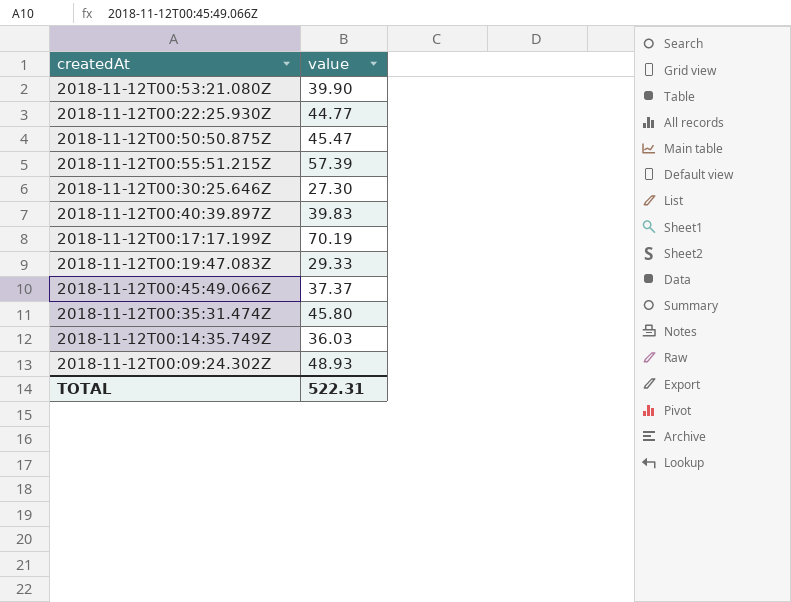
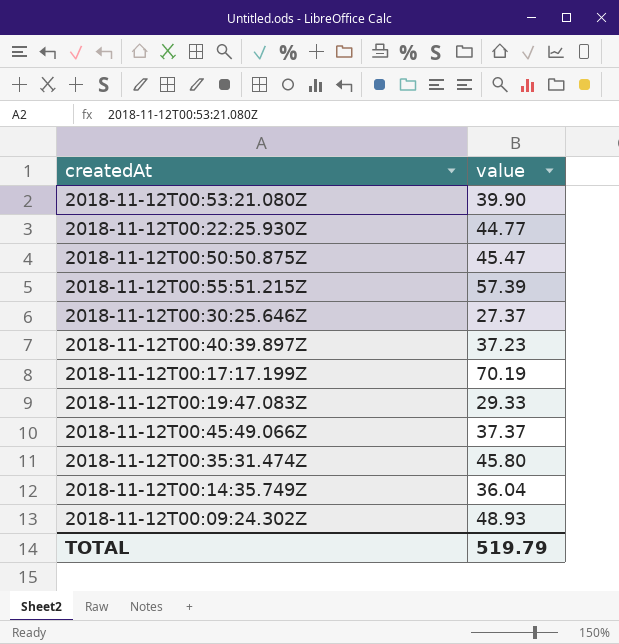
2018-11-12T00:30:25.646Z | value: 27.30 -> 27.37
2018-11-12T00:40:39.897Z | value: 39.83 -> 37.23
2018-11-12T00:14:35.749Z | value: 36.03 -> 36.04
TOTAL | value: 522.31 -> 519.79

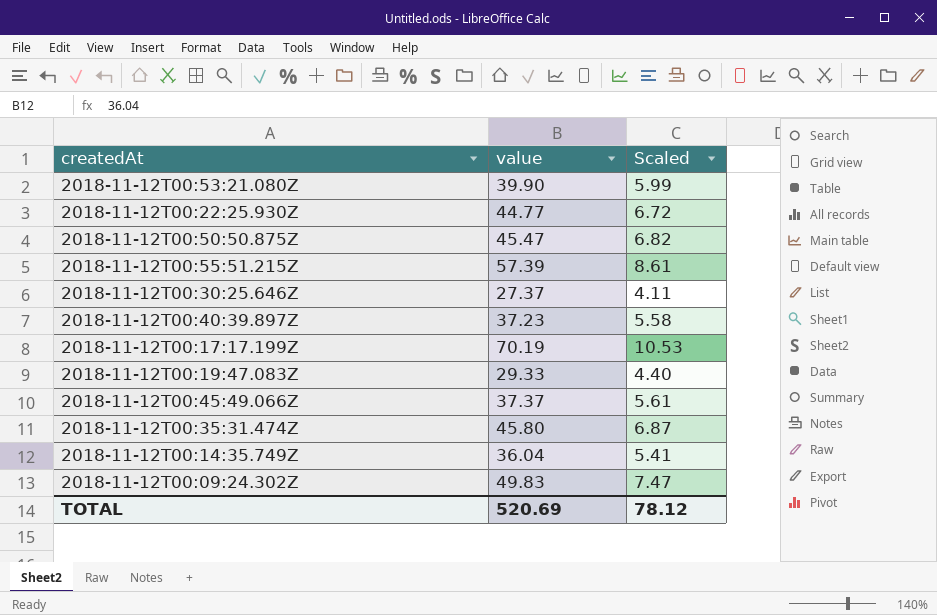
column Scaled | formula: none -> [value] * 0.15
2018-11-12T00:09:24.302Z | value: 48.93 -> 49.83
TOTAL | value: 519.79 -> 520.69

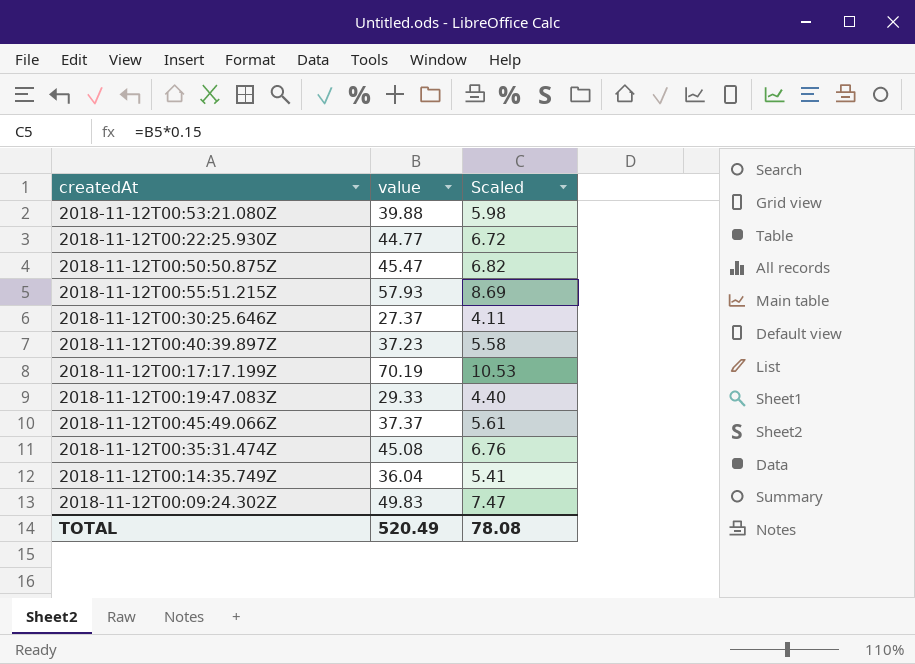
2018-11-12T00:53:21.080Z | value: 39.90 -> 39.88
2018-11-12T00:53:21.080Z | Scaled: 5.99 -> 5.98
2018-11-12T00:55:51.215Z | value: 57.39 -> 57.93
2018-11-12T00:55:51.215Z | Scaled: 8.61 -> 8.69
2018-11-12T00:35:31.474Z | value: 45.80 -> 45.08
2018-11-12T00:35:31.474Z | Scaled: 6.87 -> 6.76
TOTAL | value: 520.69 -> 520.49
TOTAL | Scaled: 78.12 -> 78.08

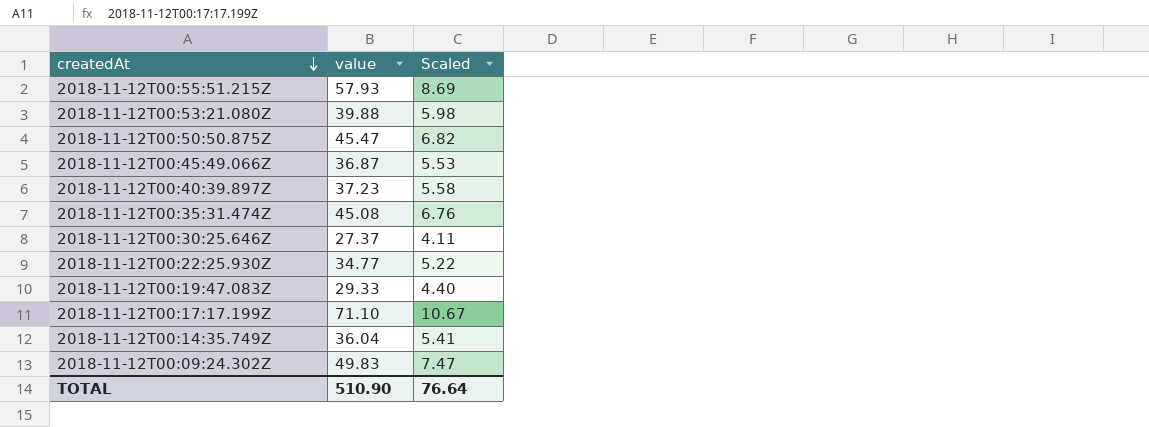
row order: none -> createdAt descending
2018-11-12T00:45:49.066Z | value: 37.37 -> 36.87
2018-11-12T00:45:49.066Z | Scaled: 5.61 -> 5.53
2018-11-12T00:22:25.930Z | value: 44.77 -> 34.77
2018-11-12T00:22:25.930Z | Scaled: 6.72 -> 5.22
2018-11-12T00:17:17.199Z | value: 70.19 -> 71.10
2018-11-12T00:17:17.199Z | Scaled: 10.53 -> 10.67
TOTAL | value: 520.49 -> 510.90
TOTAL | Scaled: 78.08 -> 76.64

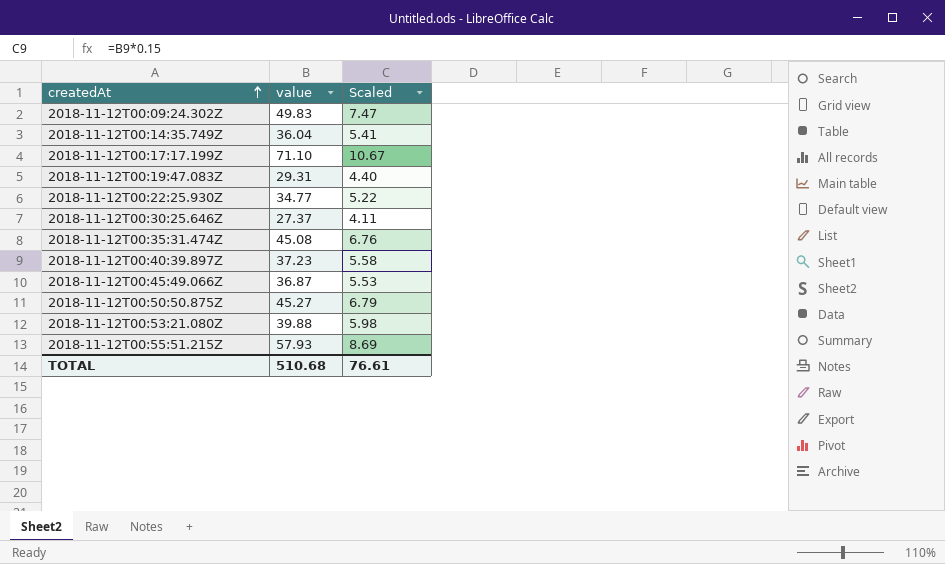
row order: createdAt descending -> createdAt ascending
2018-11-12T00:19:47.083Z | value: 29.33 -> 29.31
2018-11-12T00:50:50.875Z | value: 45.47 -> 45.27
2018-11-12T00:50:50.875Z | Scaled: 6.82 -> 6.79
TOTAL | value: 510.90 -> 510.68
TOTAL | Scaled: 76.64 -> 76.61

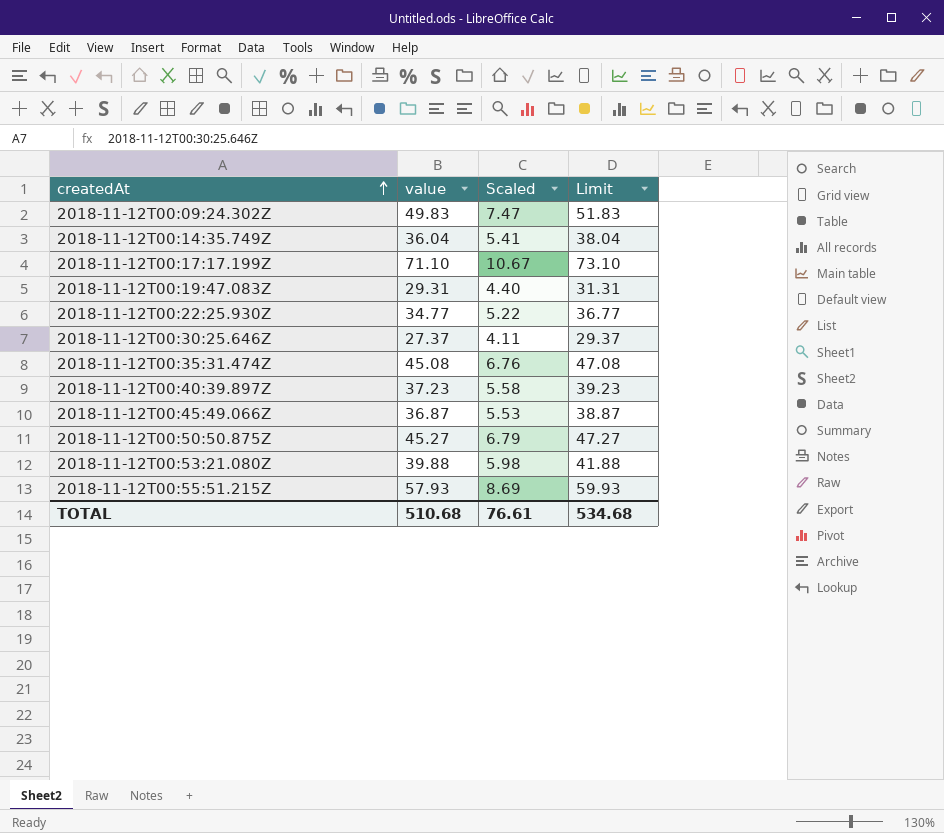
column Limit | formula: none -> [value] + 2

